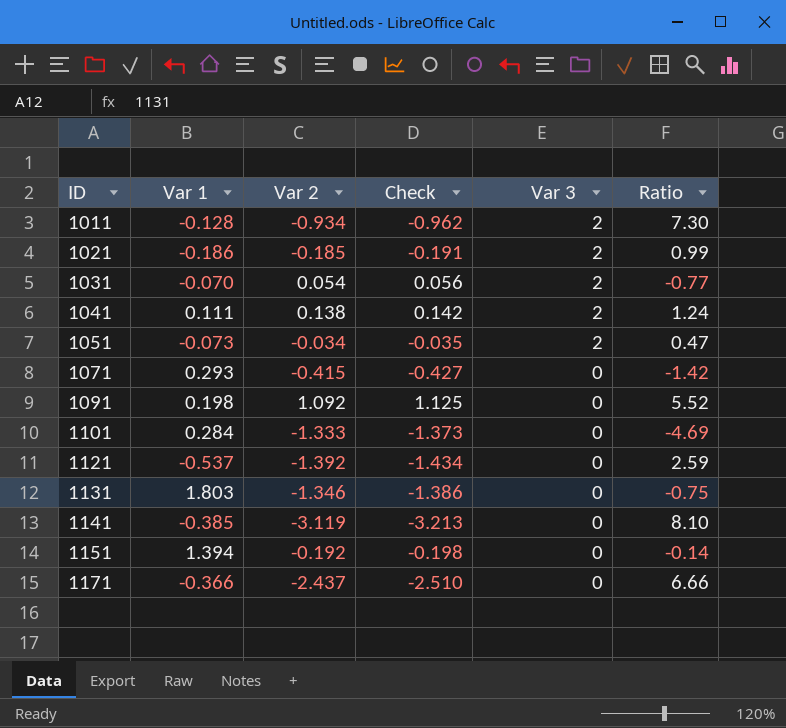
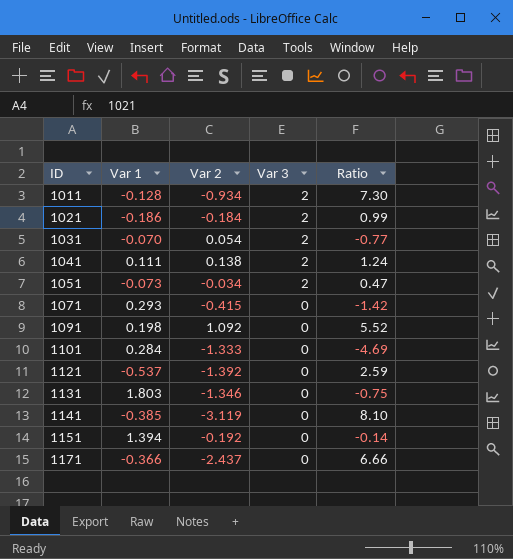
column Check | formula: [Var 2] * 1.03 -> none
1021 | Var 2: -0.185 -> -0.184

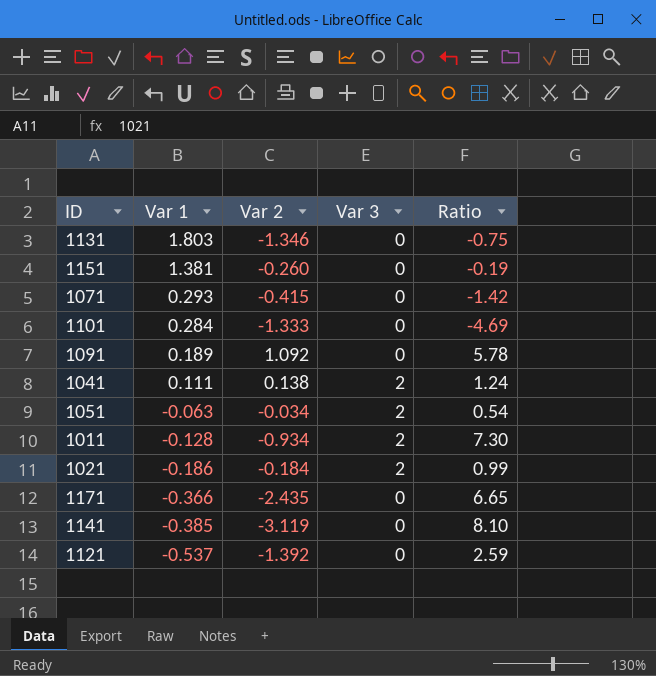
row order: ID ascending -> Var 1 descending
row 1031: -0.070 | 0.054 | 2 | -0.77 -> none
1151 | Var 1: 1.394 -> 1.381
1151 | Var 2: -0.192 -> -0.260
1151 | Ratio: -0.14 -> -0.19
1091 | Var 1: 0.198 -> 0.189
1091 | Ratio: 5.52 -> 5.78
1051 | Var 1: -0.073 -> -0.063
1051 | Ratio: 0.47 -> 0.54
1171 | Var 2: -2.437 -> -2.435
1171 | Ratio: 6.66 -> 6.65

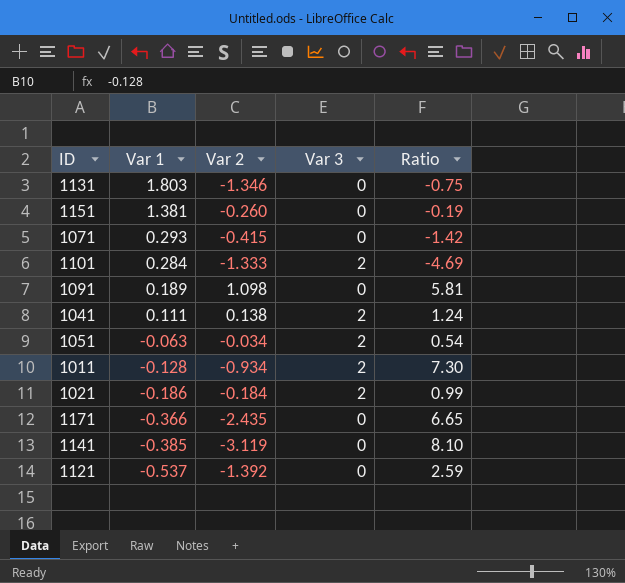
1101 | Var 3: 0 -> 2
1091 | Var 2: 1.092 -> 1.098
1091 | Ratio: 5.78 -> 5.81

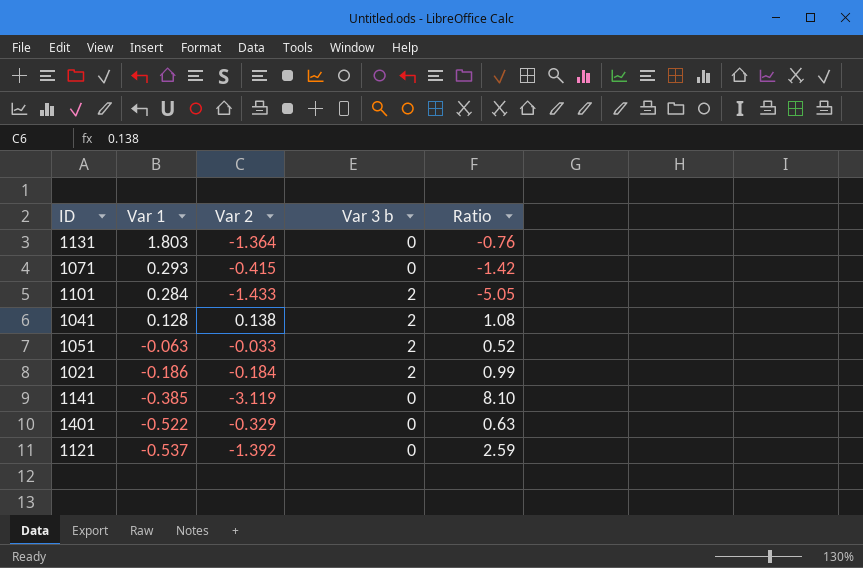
column name: Var 3 -> Var 3 b
row 1151: 1.381 | -0.260 | 0 | -0.19 -> none
row 1091: 0.189 | 1.098 | 0 | 5.81 -> none
row 1011: -0.128 | -0.934 | 2 | 7.30 -> none
row 1171: -0.366 | -2.435 | 0 | 6.65 -> none
1131 | Var 2: -1.346 -> -1.364
1131 | Ratio: -0.75 -> -0.76
1101 | Var 2: -1.333 -> -1.433
1101 | Ratio: -4.69 -> -5.05
1041 | Var 1: 0.111 -> 0.128
1041 | Ratio: 1.24 -> 1.08
1051 | Var 2: -0.034 -> -0.033
1051 | Ratio: 0.54 -> 0.52
row 1401: none -> -0.522 | -0.329 | 0 | 0.63

